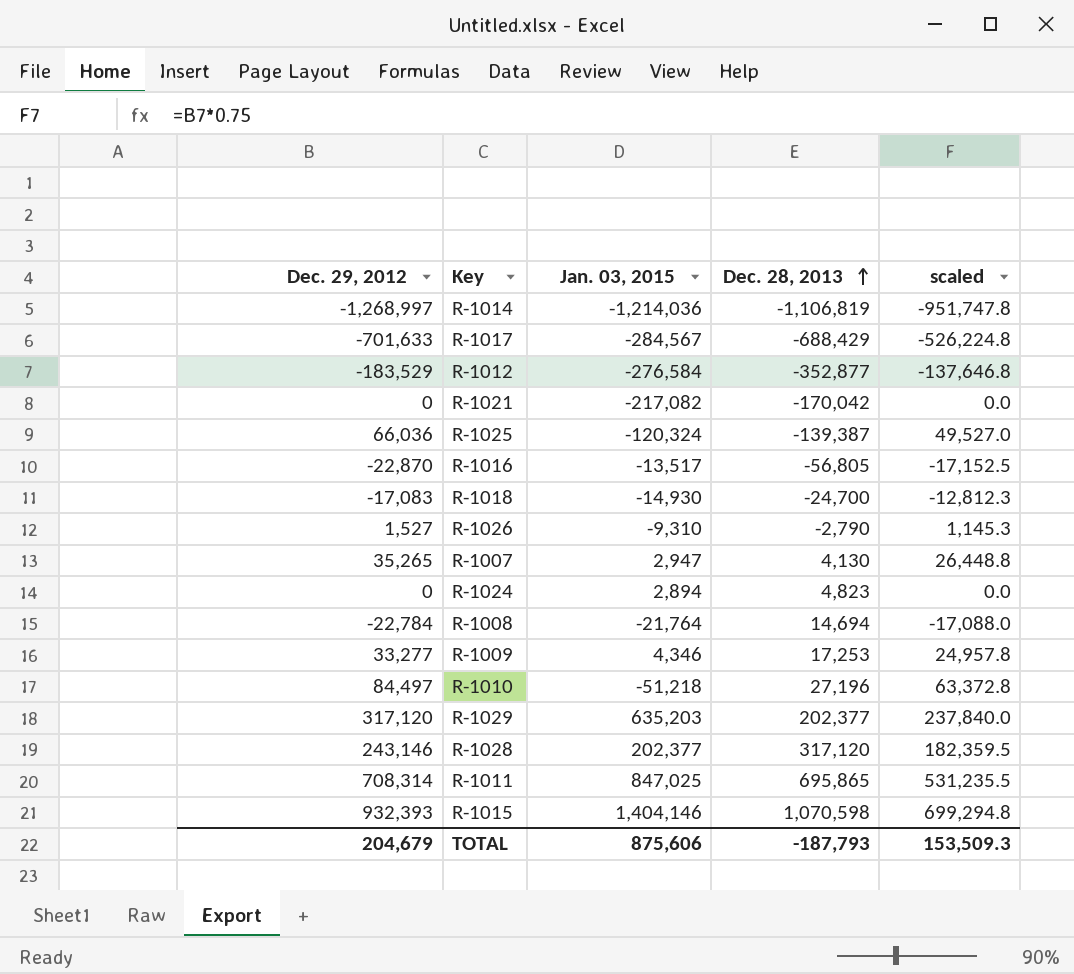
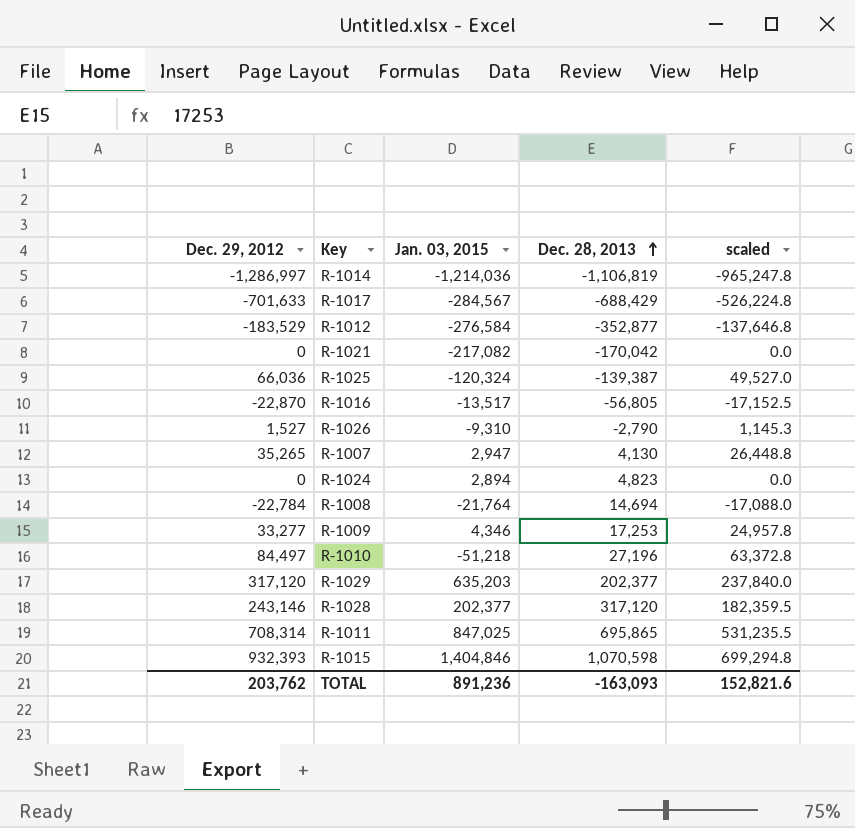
row R-1018: -17,083 | -14,930 | -24,700 | -12,812.3 -> none
R-1014 | Dec. 29, 2012: -1,268,997 -> -1,286,997
R-1014 | scaled: -951,747.8 -> -965,247.8
R-1015 | Jan. 03, 2015: 1,404,146 -> 1,404,846
TOTAL | Dec. 29, 2012: 204,679 -> 203,762
TOTAL | Jan. 03, 2015: 875,606 -> 891,236
TOTAL | Dec. 28, 2013: -187,793 -> -163,093
TOTAL | scaled: 153,509.3 -> 152,821.6

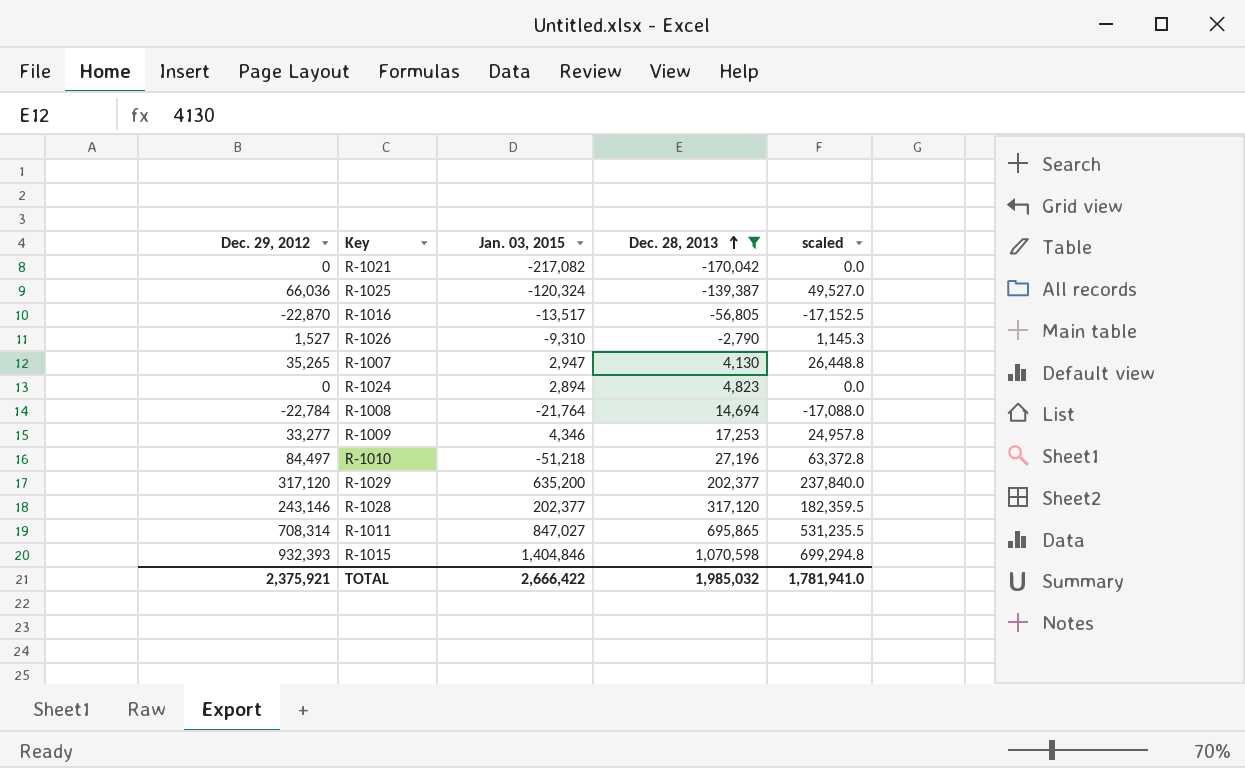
filter: none -> Dec. 28, 2013 >= -170,042
R-1029 | Jan. 03, 2015: 635,203 -> 635,200
R-1011 | Jan. 03, 2015: 847,025 -> 847,027
TOTAL | Dec. 29, 2012: 203,762 -> 2,375,921
TOTAL | Jan. 03, 2015: 891,236 -> 2,666,422
TOTAL | Dec. 28, 2013: -163,093 -> 1,985,032
TOTAL | scaled: 152,821.6 -> 1,781,941.0

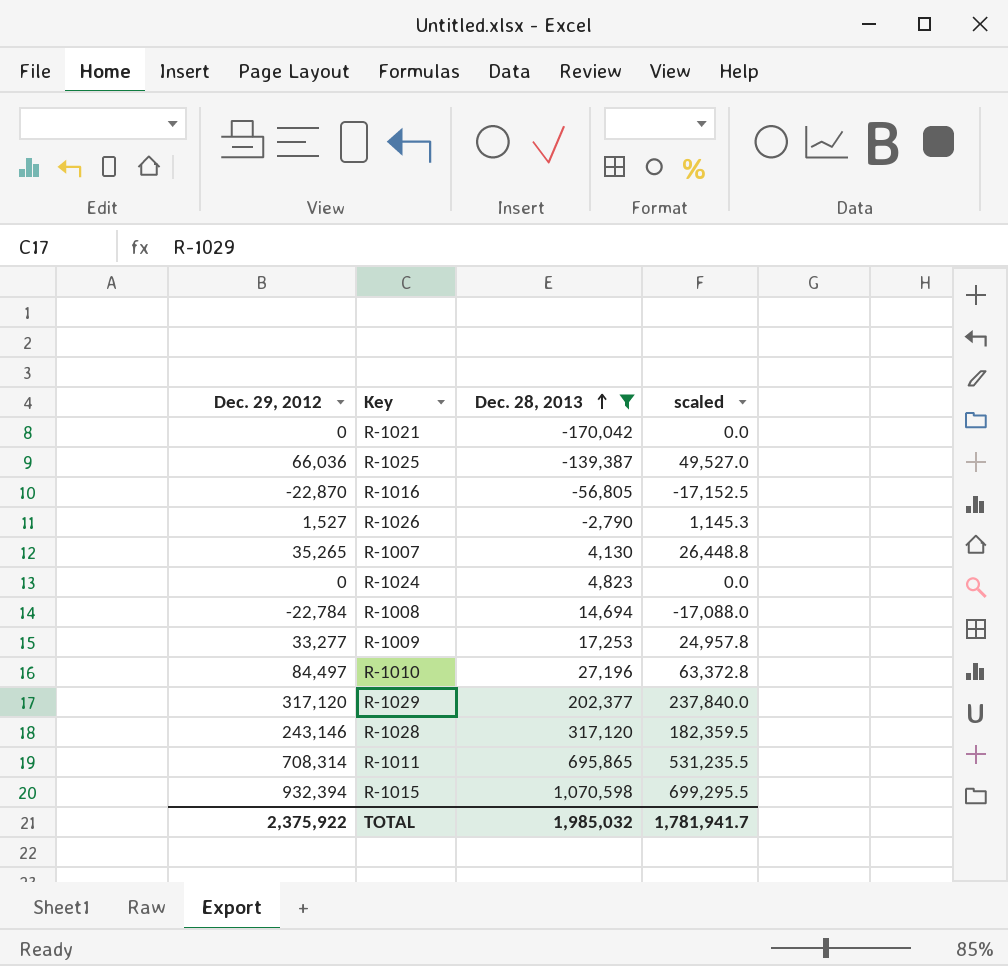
column Jan. 03, 2015 | position: 3 -> none
R-1015 | Dec. 29, 2012: 932,393 -> 932,394
R-1015 | scaled: 699,294.8 -> 699,295.5
TOTAL | Dec. 29, 2012: 2,375,921 -> 2,375,922
TOTAL | scaled: 1,781,941.0 -> 1,781,941.7

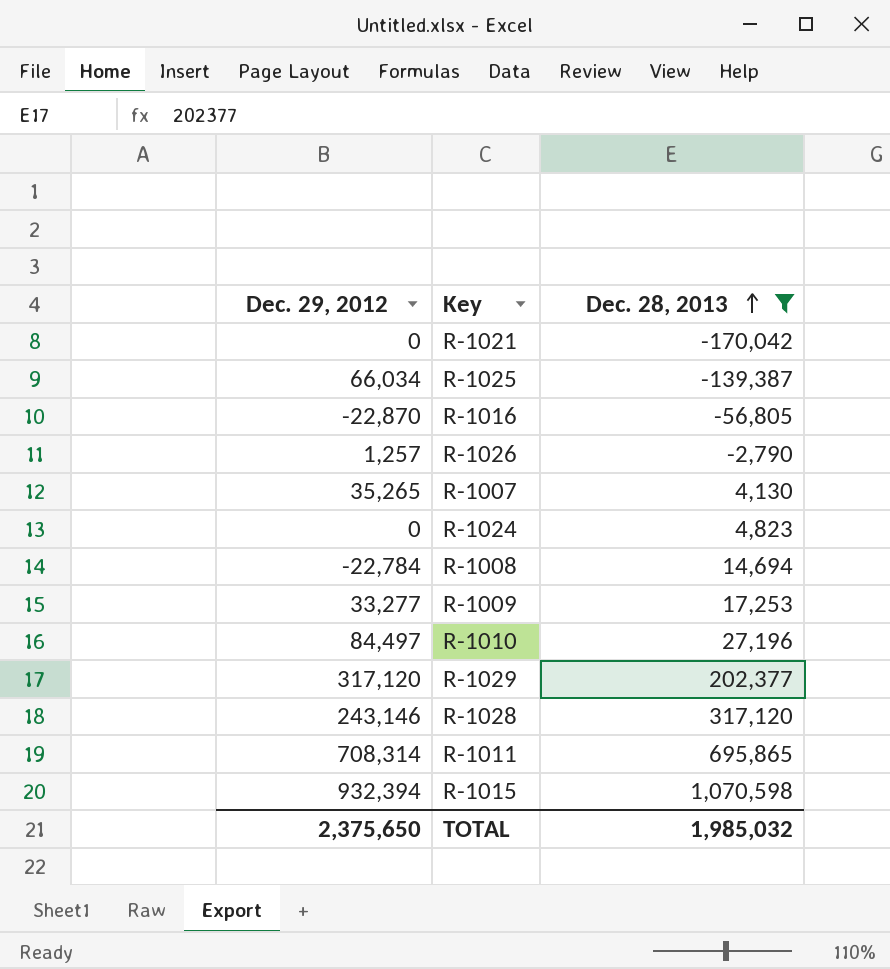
column scaled | formula: [Dec. 29, 2012] * 0.75 -> none
R-1025 | Dec. 29, 2012: 66,036 -> 66,034
R-1026 | Dec. 29, 2012: 1,527 -> 1,257
TOTAL | Dec. 29, 2012: 2,375,922 -> 2,375,650

